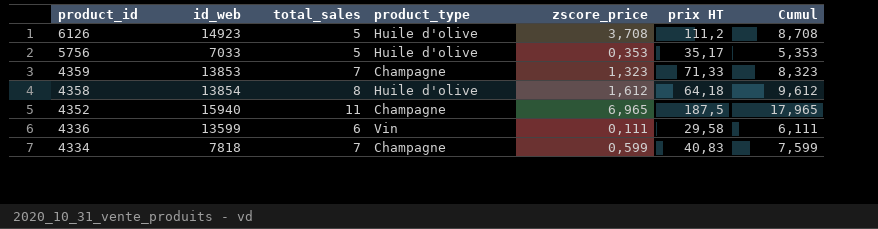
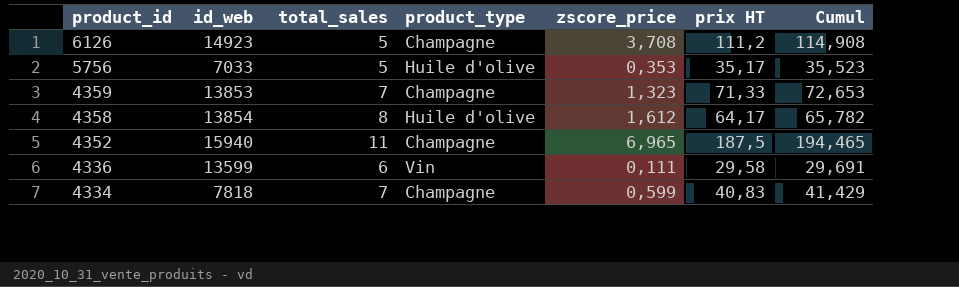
column Cumul | formula: [total_sales] + [zscore_price] -> [zscore_price] + [prix HT]
6126 | product_type: Huile d'olive -> Champagne
4358 | prix HT: 64,18 -> 64,17

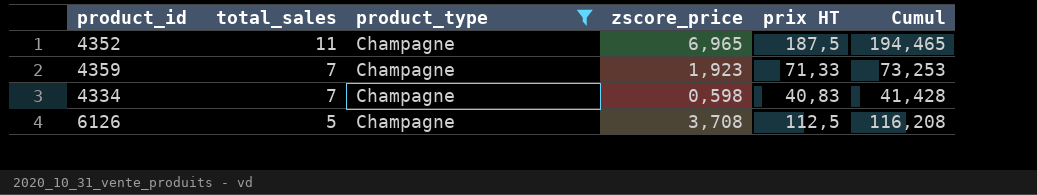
filter: none -> product_type = Champagne
row order: product_id descending -> total_sales descending
column id_web | position: 2 -> none
4359 | zscore_price: 1,323 -> 1,923
4359 | Cumul: 72,653 -> 73,253
4334 | zscore_price: 0,599 -> 0,598
4334 | Cumul: 41,429 -> 41,428
6126 | prix HT: 111,2 -> 112,5
6126 | Cumul: 114,908 -> 116,208

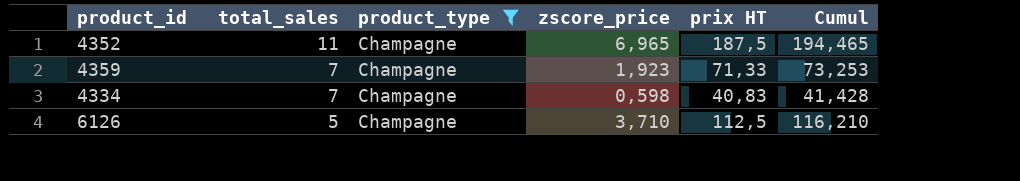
6126 | zscore_price: 3,708 -> 3,710
6126 | Cumul: 116,208 -> 116,210

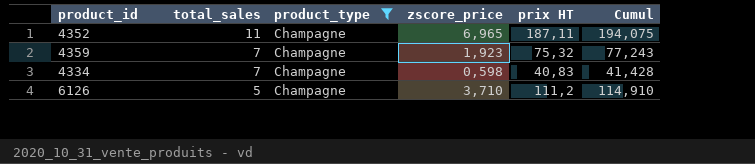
4352 | prix HT: 187,5 -> 187,11
4352 | Cumul: 194,465 -> 194,075
4359 | prix HT: 71,33 -> 75,32
4359 | Cumul: 73,253 -> 77,243
6126 | prix HT: 112,5 -> 111,2
6126 | Cumul: 116,210 -> 114,910

